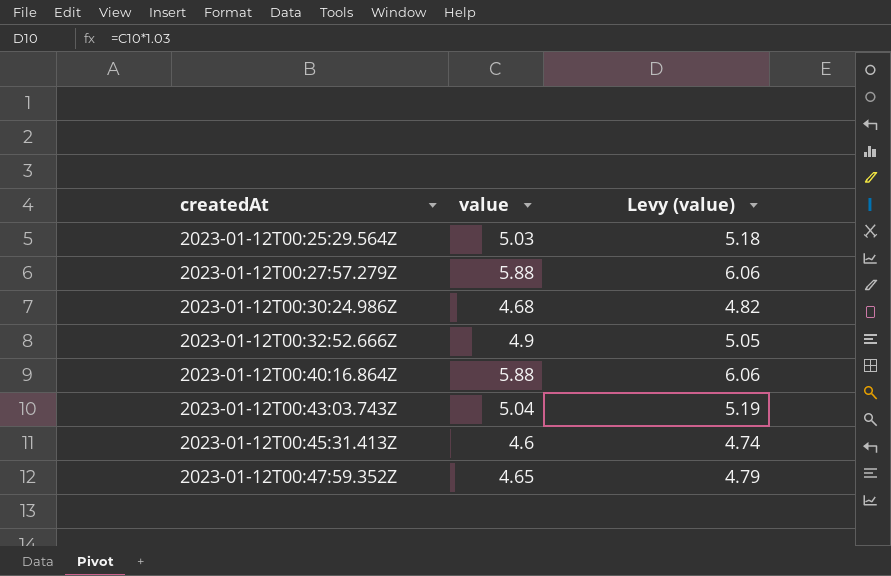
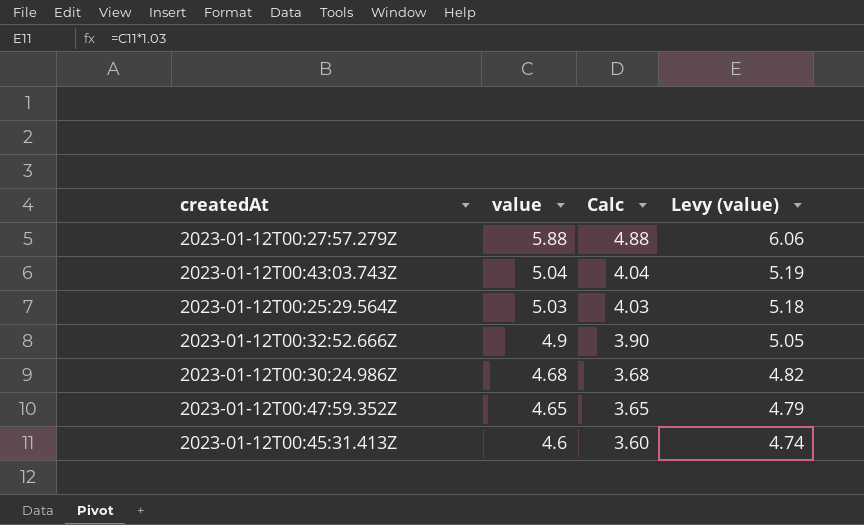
row order: createdAt ascending -> value descending
column Calc | formula: none -> [value] - 1
row 2023-01-12T00:40:16.864Z: 5.88 | 6.06 -> none

